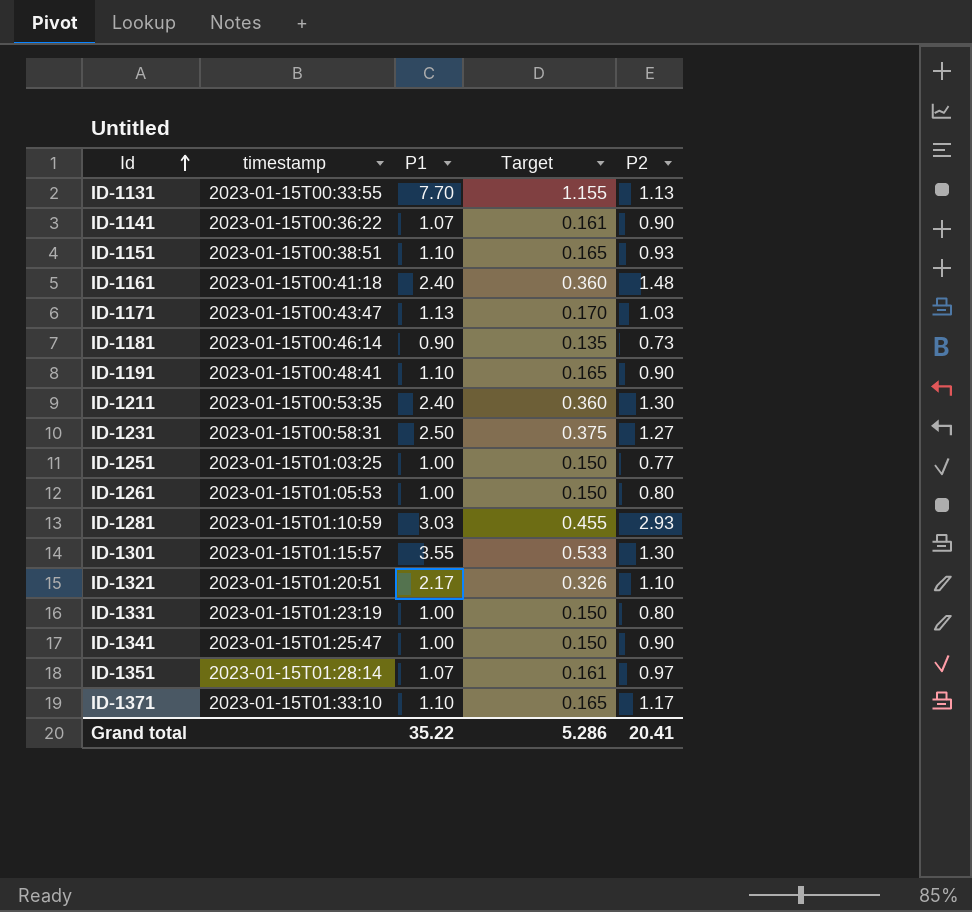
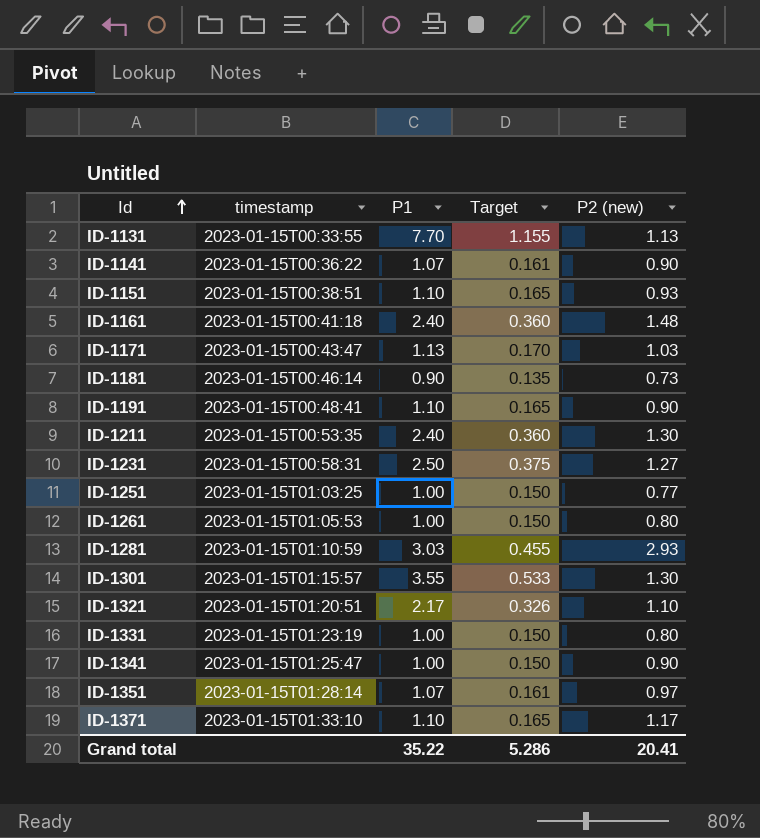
column name: P2 -> P2 (new)

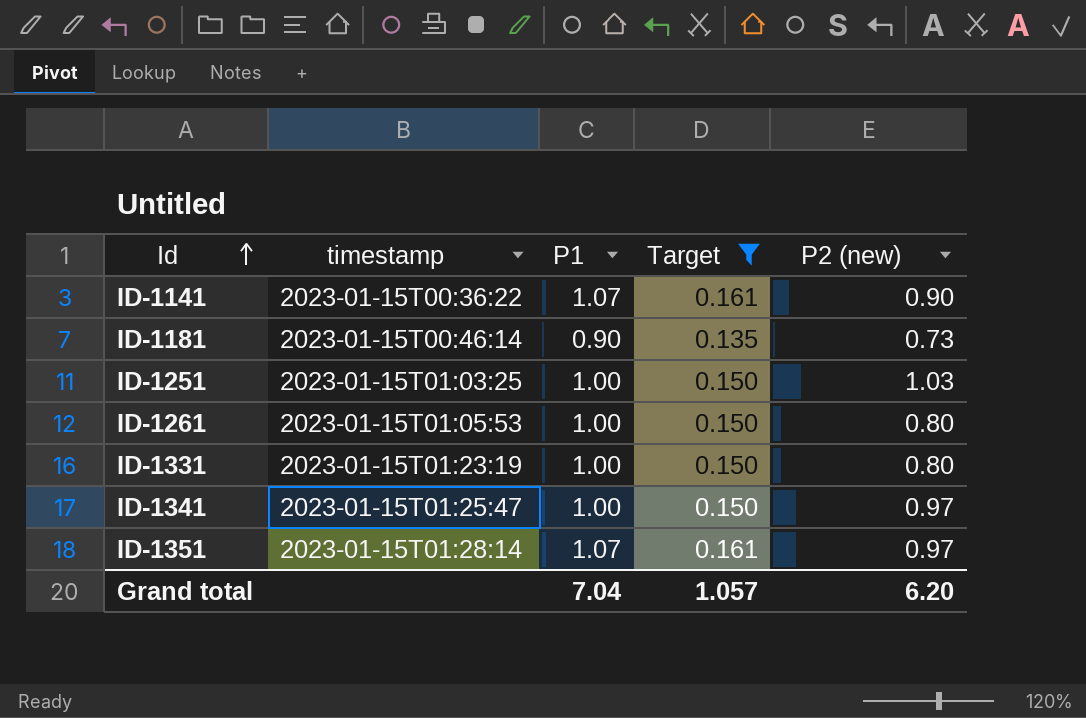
filter: none -> Target <= 0.161
ID-1251 | P2 (new): 0.77 -> 1.03
ID-1341 | P2 (new): 0.90 -> 0.97
Grand total | P1: 35.22 -> 7.04
Grand total | Target: 5.286 -> 1.057
Grand total | P2 (new): 20.41 -> 6.20

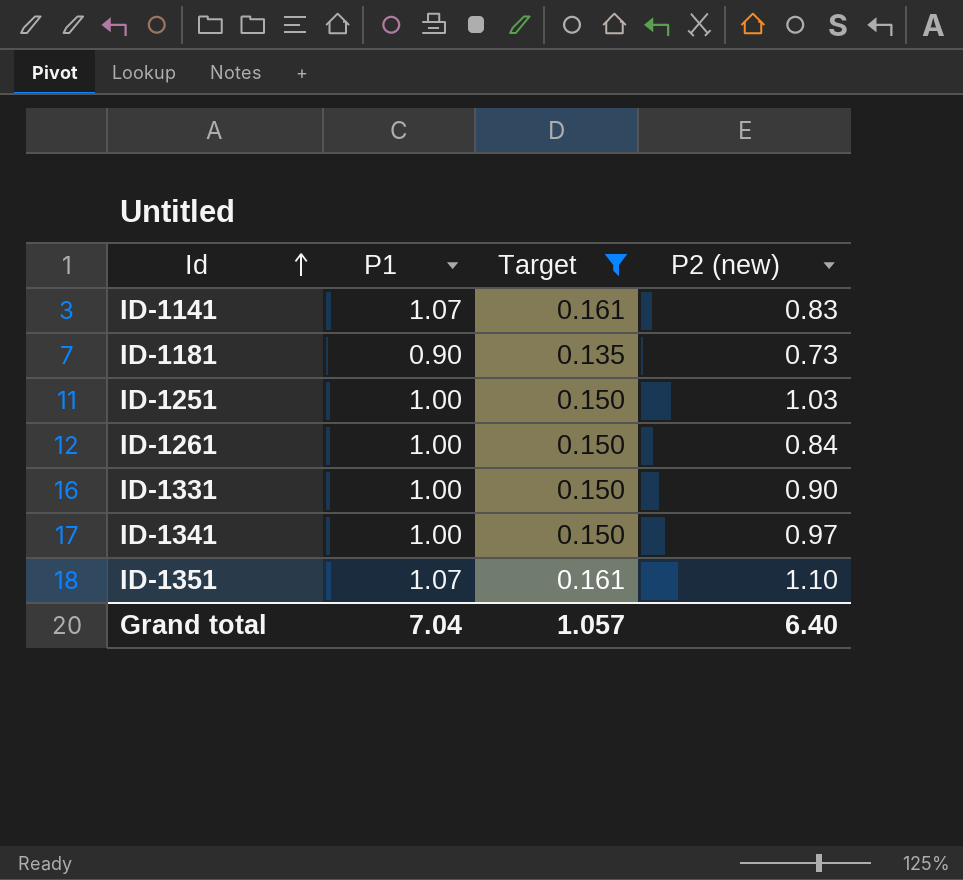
column timestamp | position: 2 -> none
ID-1141 | P2 (new): 0.90 -> 0.83
ID-1261 | P2 (new): 0.80 -> 0.84
ID-1331 | P2 (new): 0.80 -> 0.90
ID-1351 | P2 (new): 0.97 -> 1.10
Grand total | P2 (new): 6.20 -> 6.40

